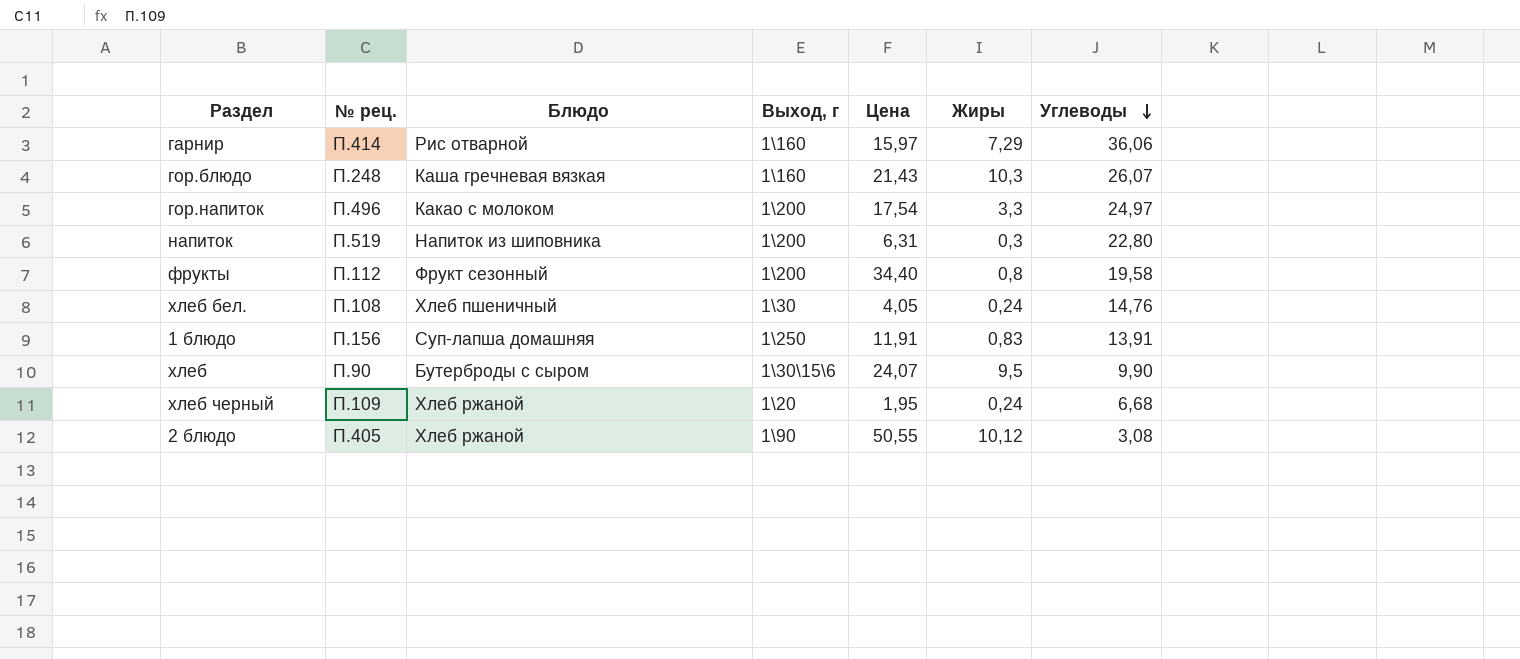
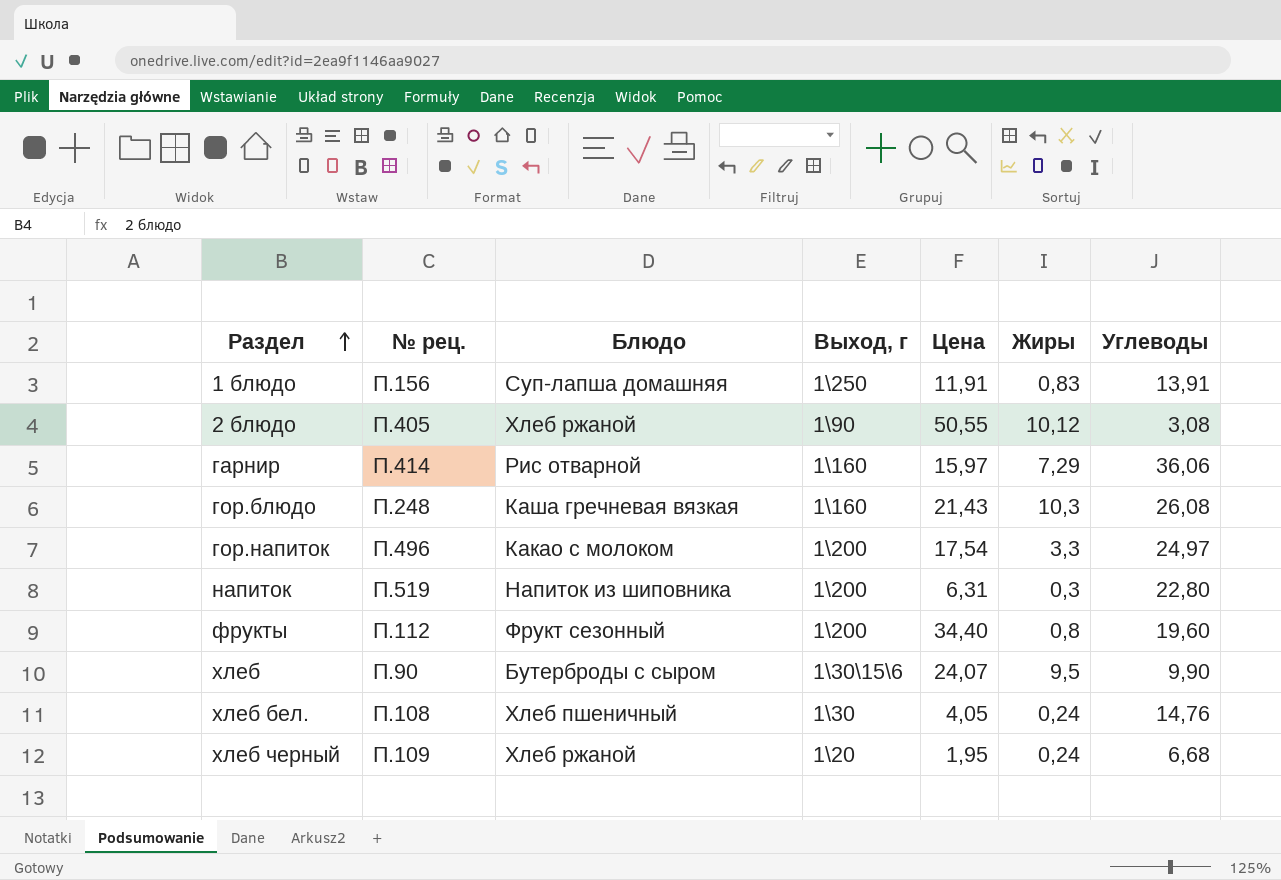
row order: Углеводы descending -> Раздел ascending
гор.блюдо | Углеводы: 26,07 -> 26,08
фрукты | Углеводы: 19,58 -> 19,60

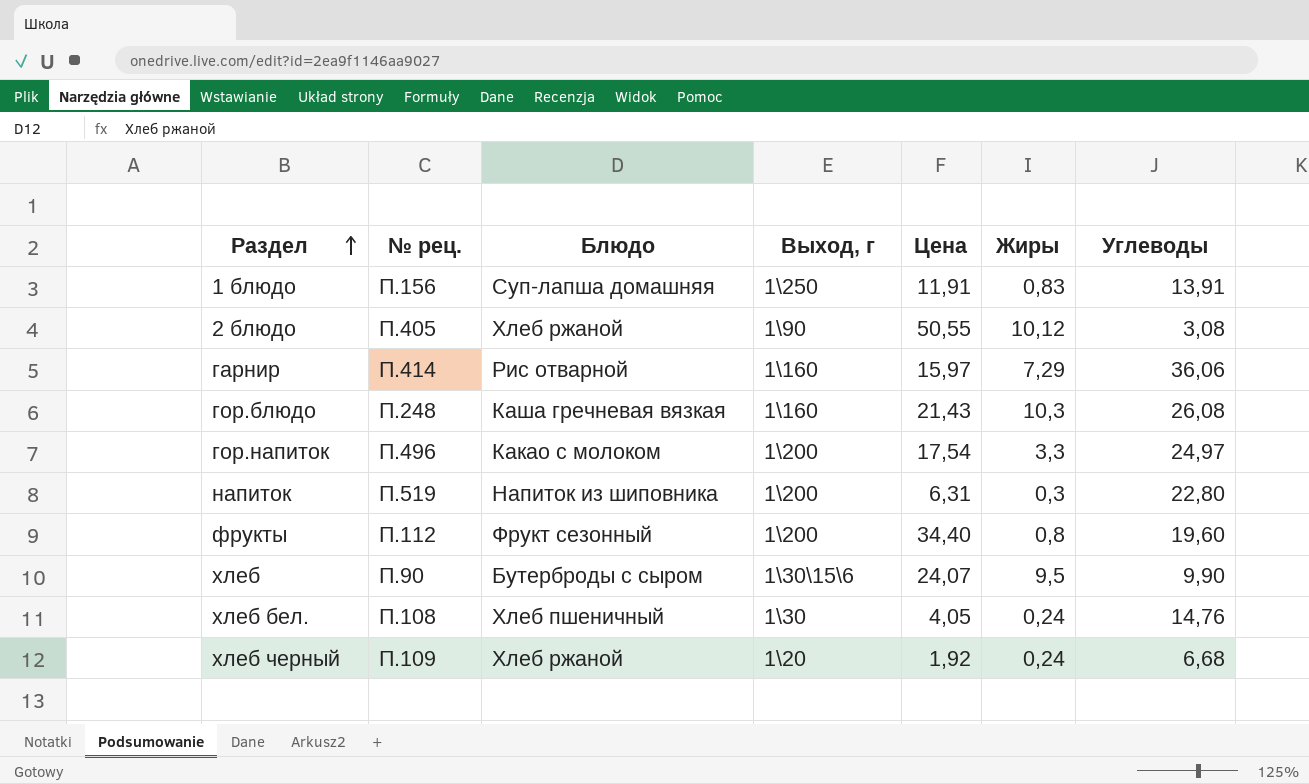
хлеб черный | Цена: 1,95 -> 1,92

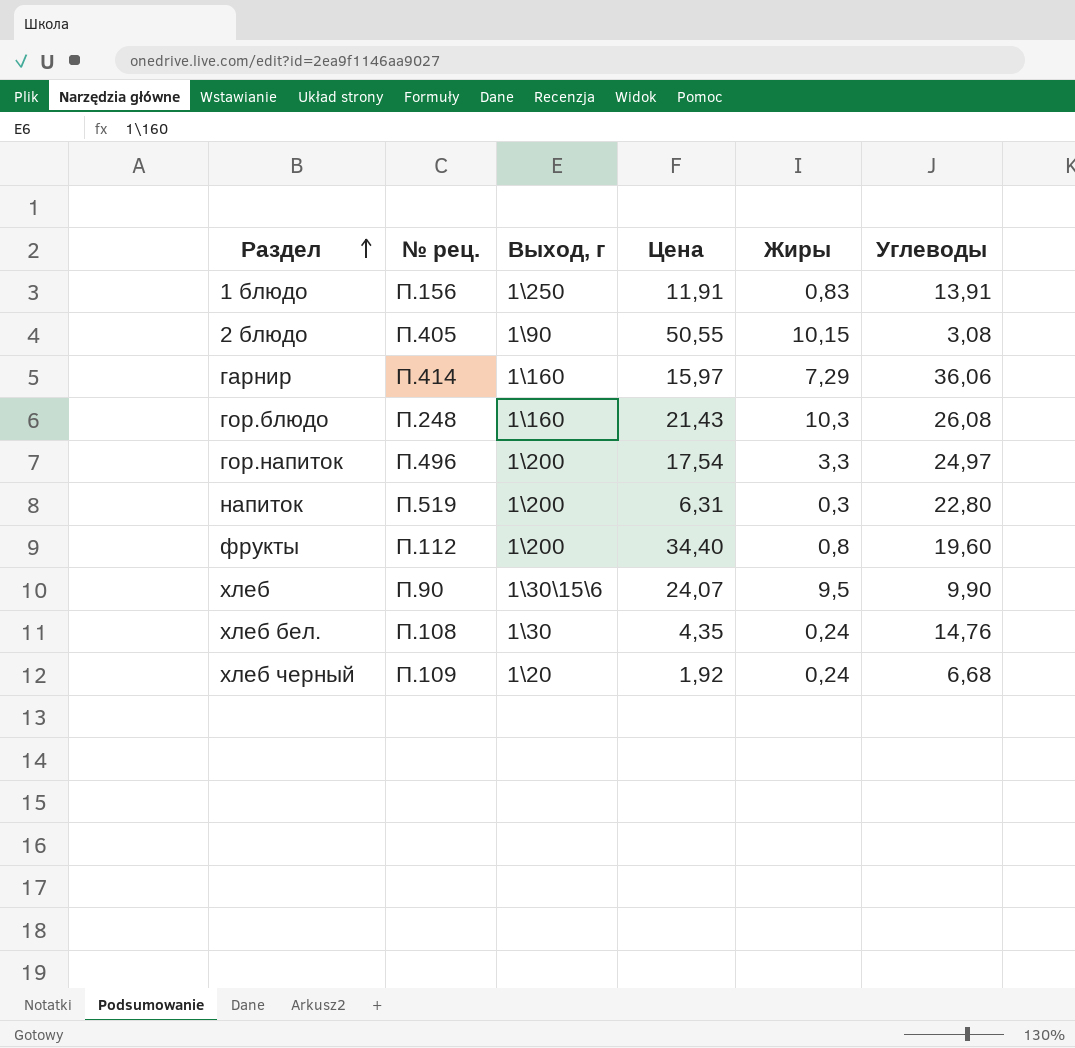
column Блюдо | position: 3 -> none
2 блюдо | Жиры: 10,12 -> 10,15
хлеб бел. | Цена: 4,05 -> 4,35

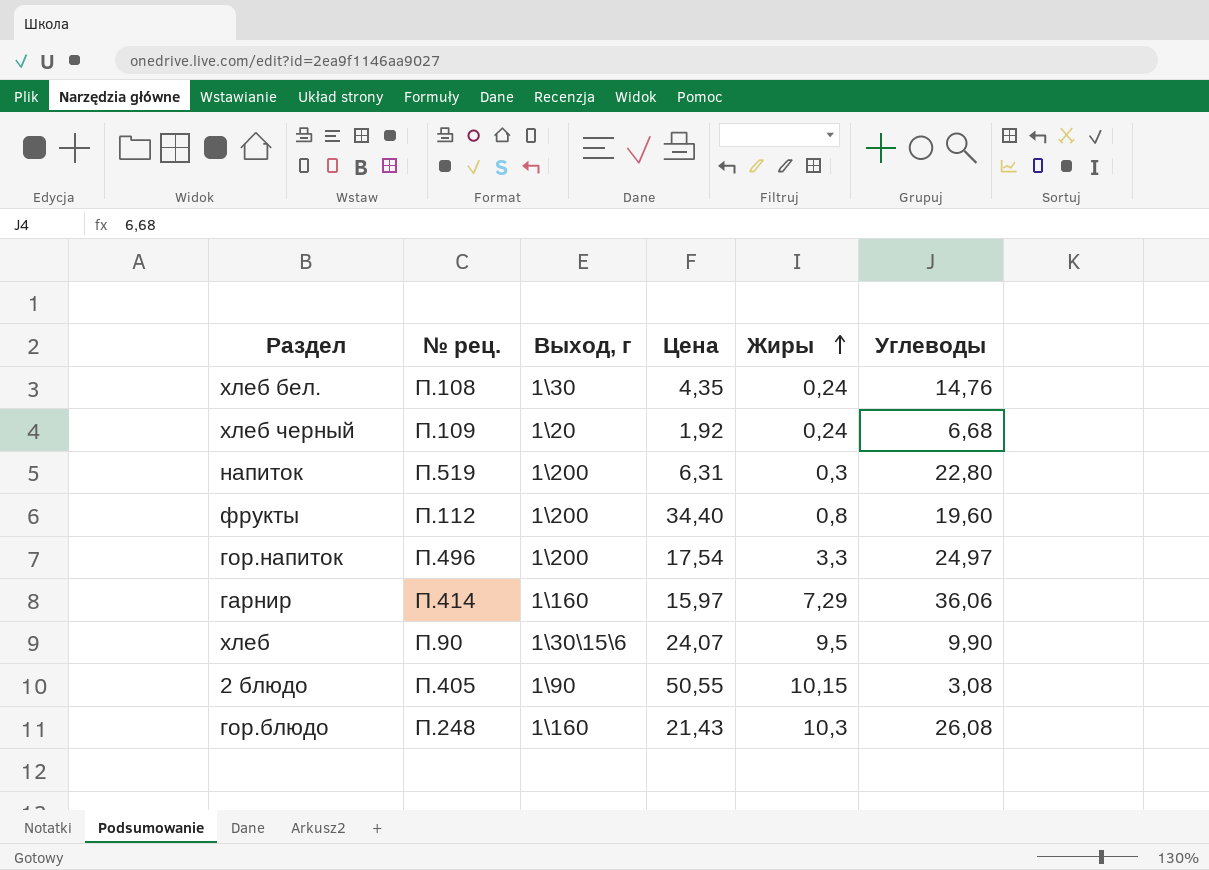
row order: Раздел ascending -> Жиры ascending
row 1 блюдо: П.156 | 1\250 | 11,91 | 0,83 | 13,91 -> none

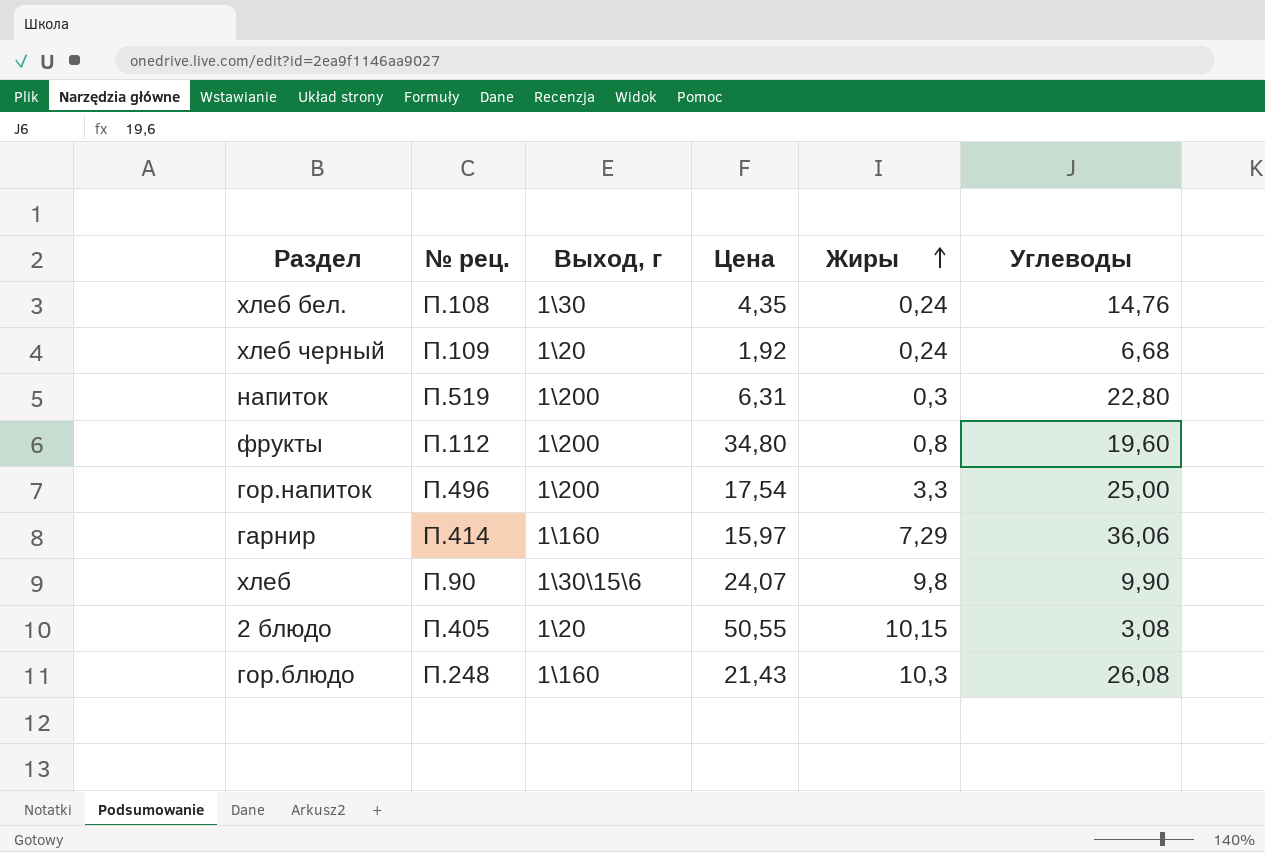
фрукты | Цена: 34,40 -> 34,80
гор.напиток | Углеводы: 24,97 -> 25,00
хлеб | Жиры: 9,5 -> 9,8
2 блюдо | Выход, г: 1\90 -> 1\20

